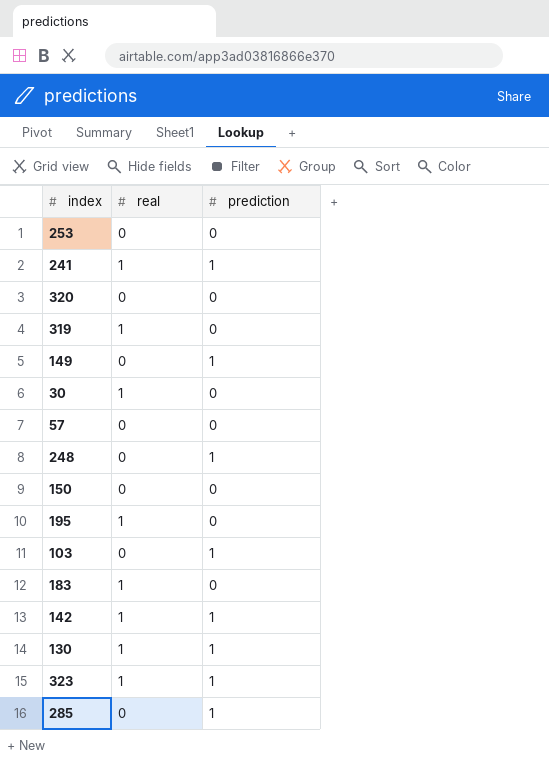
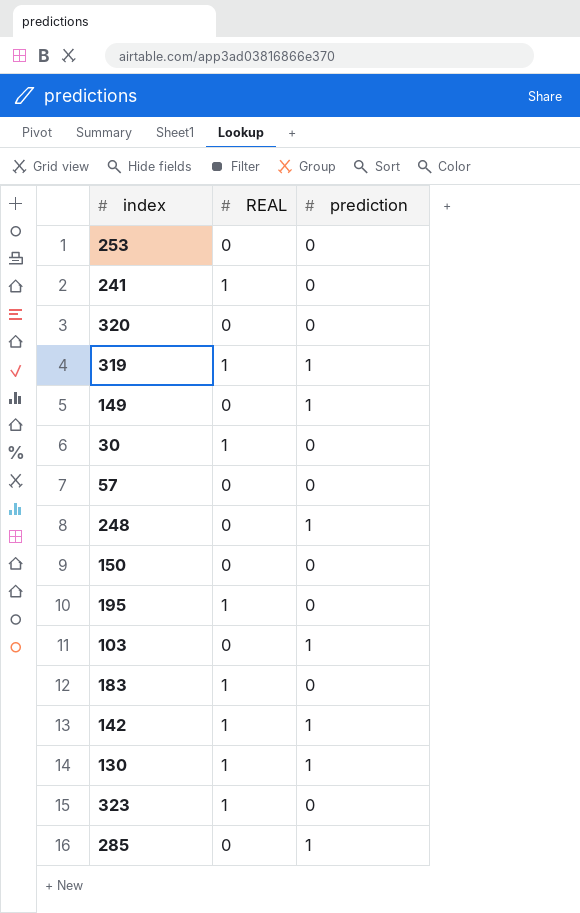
column name: real -> REAL
241 | prediction: 1 -> 0
319 | prediction: 0 -> 1
323 | prediction: 1 -> 0

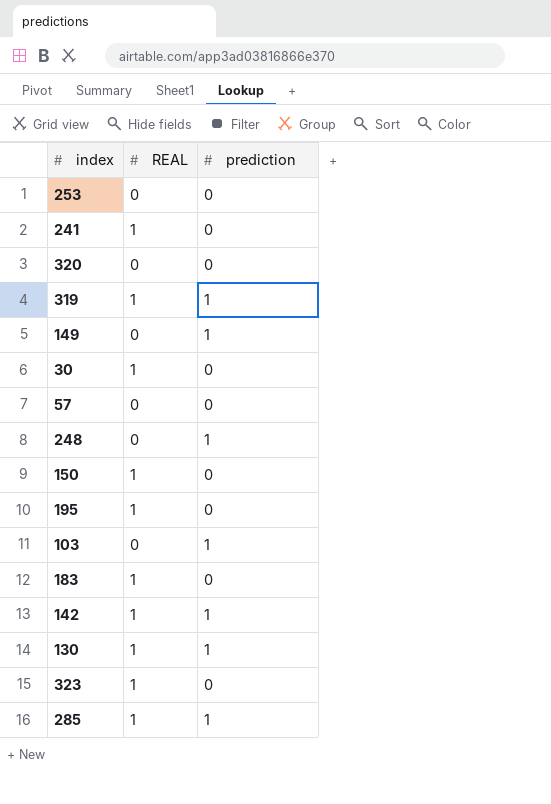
150 | REAL: 0 -> 1
285 | REAL: 0 -> 1

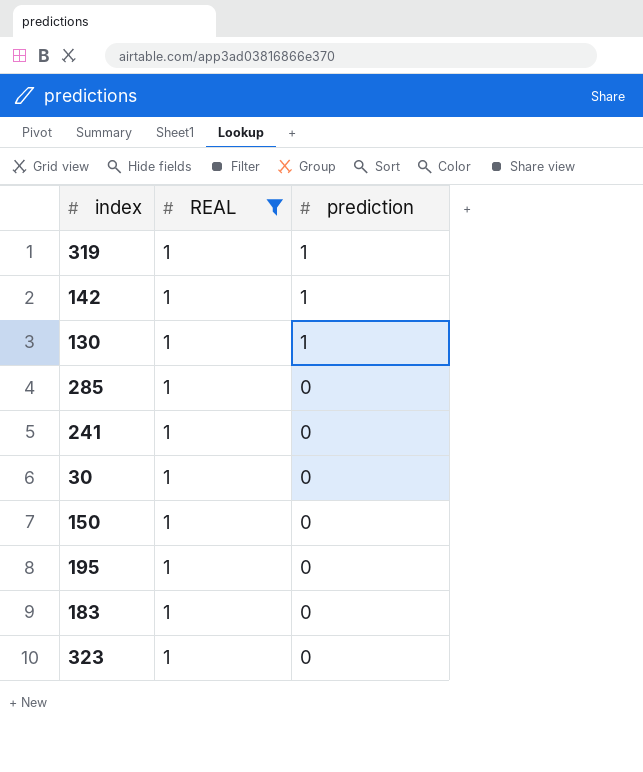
filter: none -> REAL = 1
row order: none -> prediction descending
285 | prediction: 1 -> 0

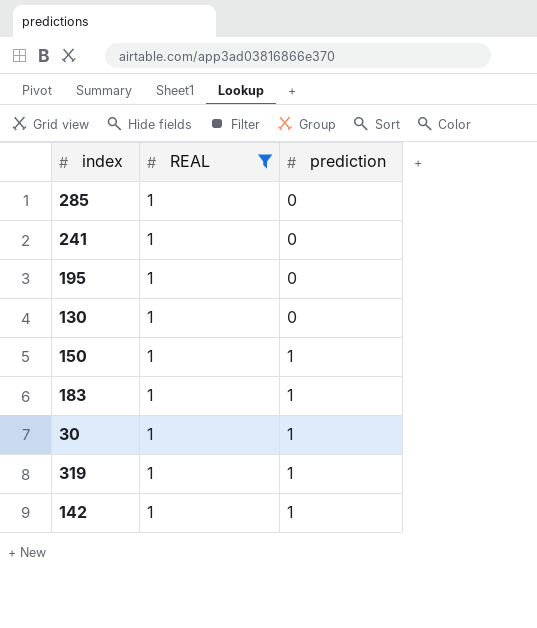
row order: prediction descending -> prediction ascending
row 323: 1 | 0 -> none
130 | prediction: 1 -> 0
150 | prediction: 0 -> 1
183 | prediction: 0 -> 1
30 | prediction: 0 -> 1

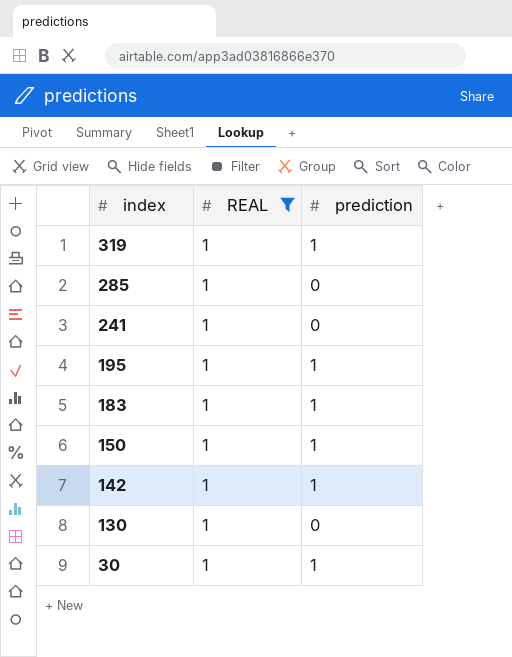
row order: prediction ascending -> index descending
195 | prediction: 0 -> 1

